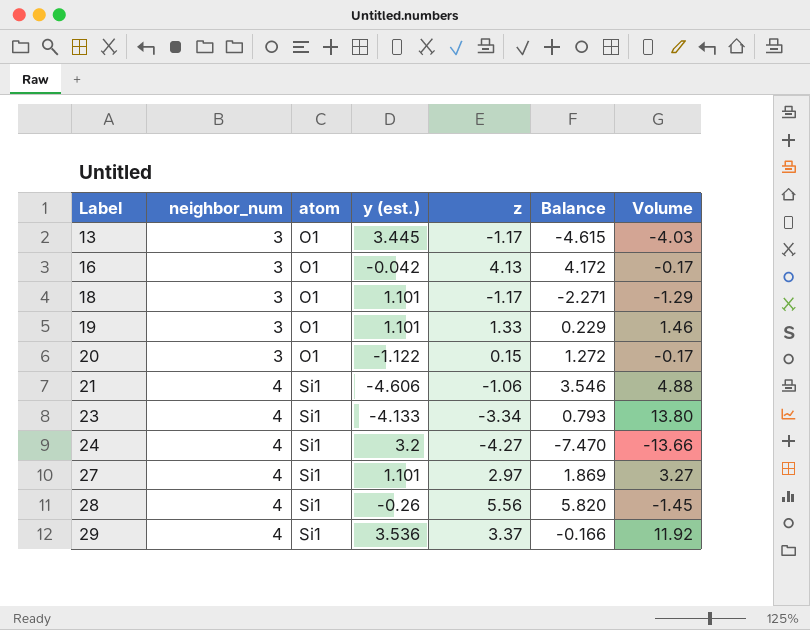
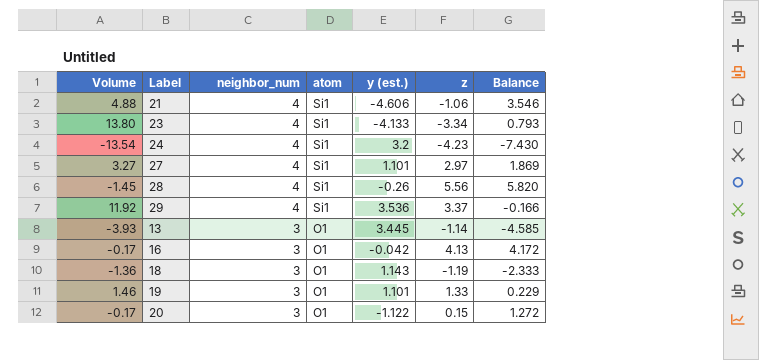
row order: Label ascending -> neighbor_num descending
column Volume | position: 7 -> 1
24 | Volume: -13.66 -> -13.54
24 | z: -4.27 -> -4.23
24 | Balance: -7.470 -> -7.430
13 | Volume: -4.03 -> -3.93
13 | z: -1.17 -> -1.14
13 | Balance: -4.615 -> -4.585
18 | Volume: -1.29 -> -1.36
18 | y (est.): 1.101 -> 1.143
18 | z: -1.17 -> -1.19
18 | Balance: -2.271 -> -2.333

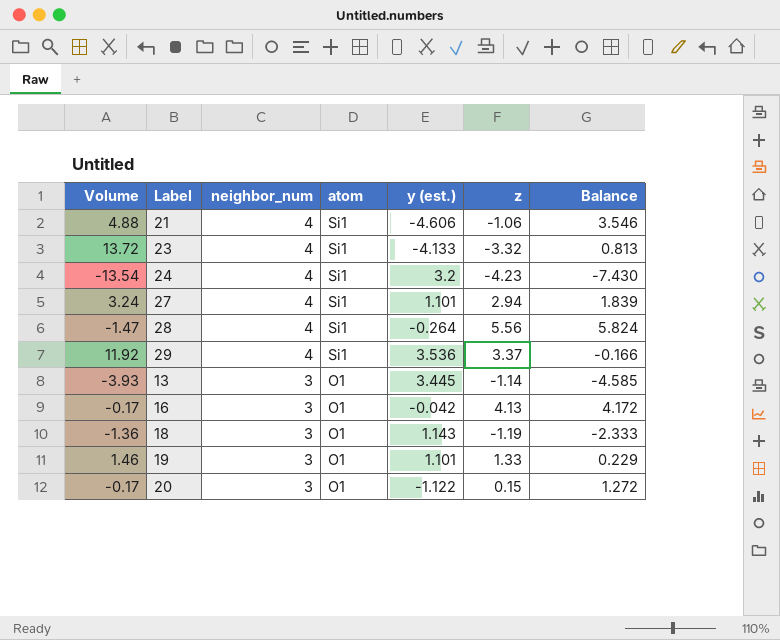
23 | Volume: 13.80 -> 13.72
23 | z: -3.34 -> -3.32
23 | Balance: 0.793 -> 0.813
27 | Volume: 3.27 -> 3.24
27 | z: 2.97 -> 2.94
27 | Balance: 1.869 -> 1.839
28 | Volume: -1.45 -> -1.47
28 | y (est.): -0.26 -> -0.264
28 | Balance: 5.820 -> 5.824

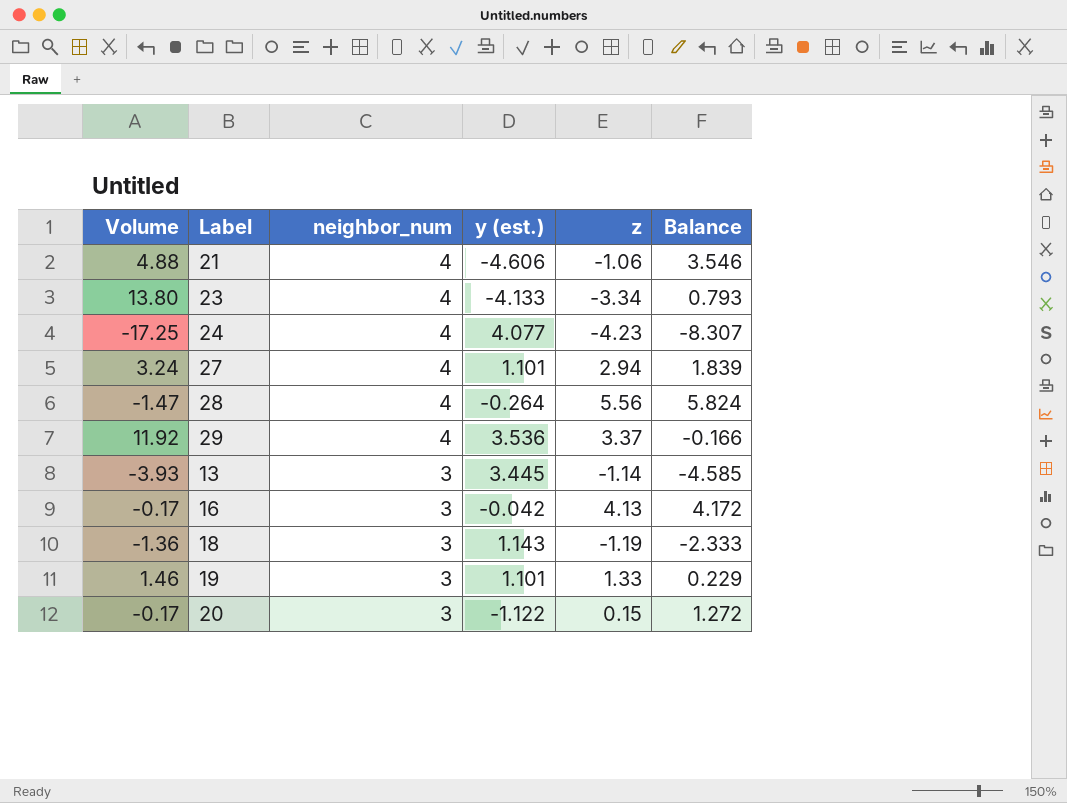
column atom | position: 4 -> none
23 | Volume: 13.72 -> 13.80
23 | z: -3.32 -> -3.34
23 | Balance: 0.813 -> 0.793
24 | Volume: -13.54 -> -17.25
24 | y (est.): 3.2 -> 4.077
24 | Balance: -7.430 -> -8.307

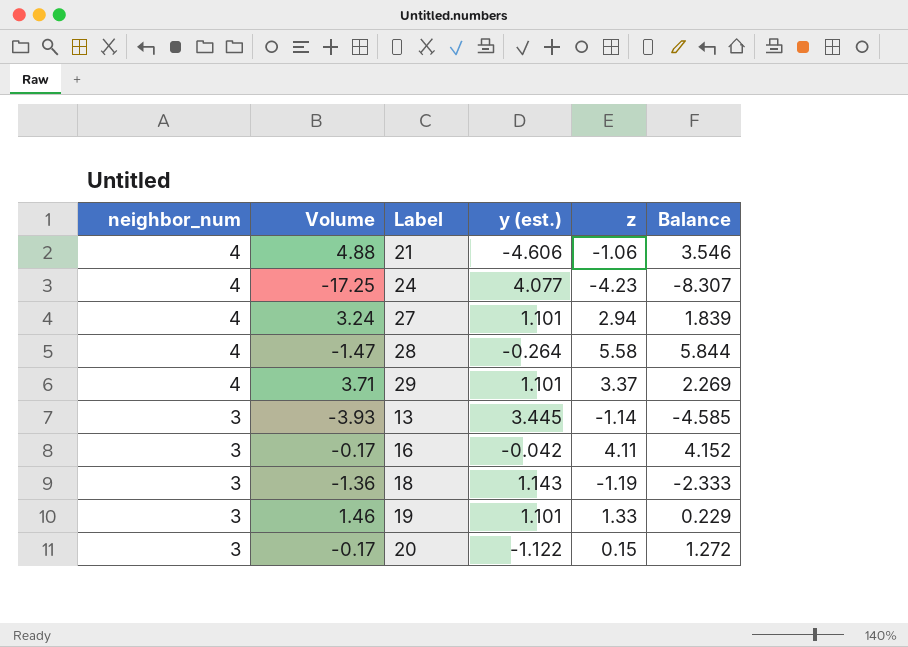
column neighbor_num | position: 3 -> 1
row 23: 13.80 | 4 | -4.133 | -3.34 | 0.793 -> none
28 | z: 5.56 -> 5.58
28 | Balance: 5.824 -> 5.844
29 | Volume: 11.92 -> 3.71
29 | y (est.): 3.536 -> 1.101
29 | Balance: -0.166 -> 2.269
16 | z: 4.13 -> 4.11
16 | Balance: 4.172 -> 4.152

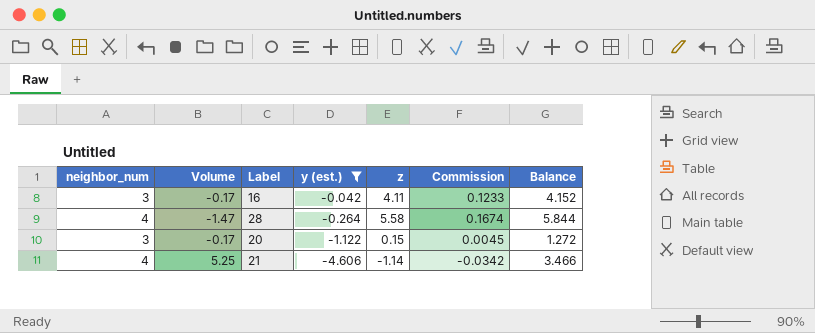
filter: none -> y (est.) <= -0.042
row order: neighbor_num descending -> y (est.) descending
column Commission | formula: none -> [z] * 0.03
21 | Volume: 4.88 -> 5.25
21 | z: -1.06 -> -1.14
21 | Balance: 3.546 -> 3.466

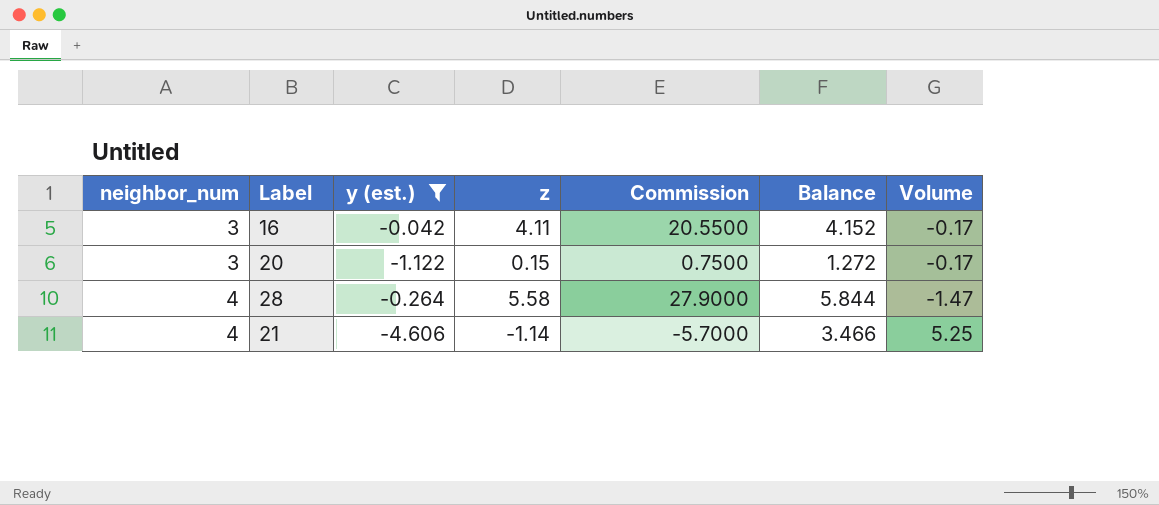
row order: y (est.) descending -> neighbor_num ascending
column Commission | formula: [z] * 0.03 -> [z] * 5
column Volume | position: 2 -> 7

